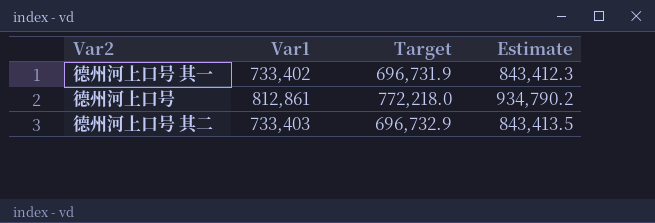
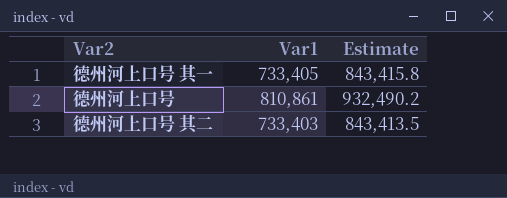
column Target | formula: [Var1] * 0.95 -> none
德州河上口号 其一 | Var1: 733,402 -> 733,405
德州河上口号 其一 | Estimate: 843,412.3 -> 843,415.8
德州河上口号 | Var1: 812,861 -> 810,861
德州河上口号 | Estimate: 934,790.2 -> 932,490.2

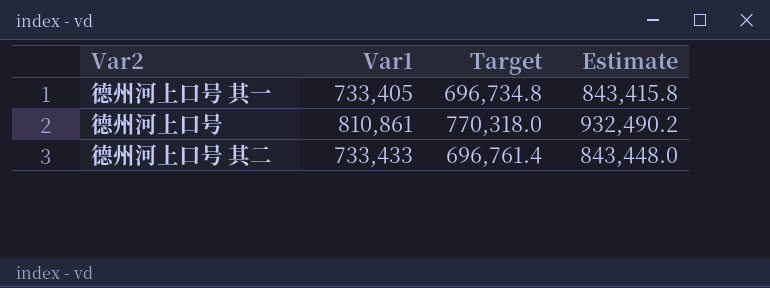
column Target | formula: none -> [Var1] * 0.95
德州河上口号 其二 | Var1: 733,403 -> 733,433
德州河上口号 其二 | Estimate: 843,413.5 -> 843,448.0

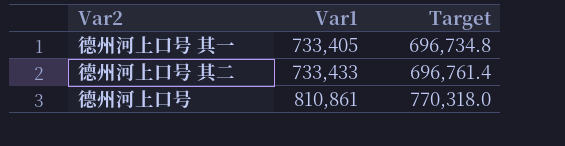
row order: none -> Var1 ascending
column Estimate | formula: [Var1] * 1.15 -> none

